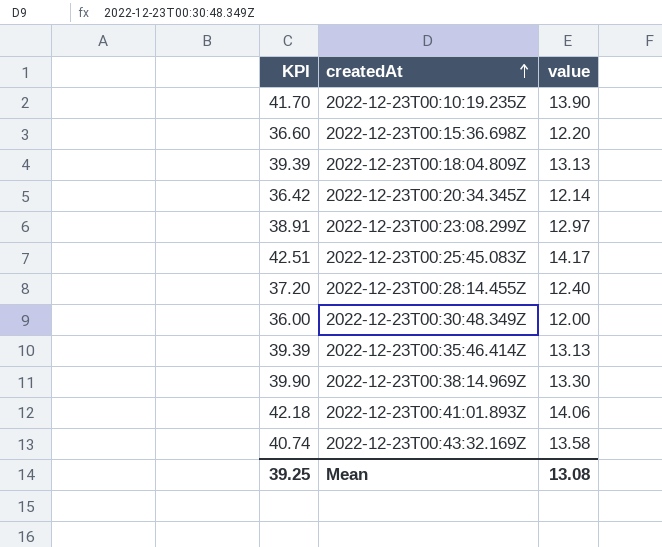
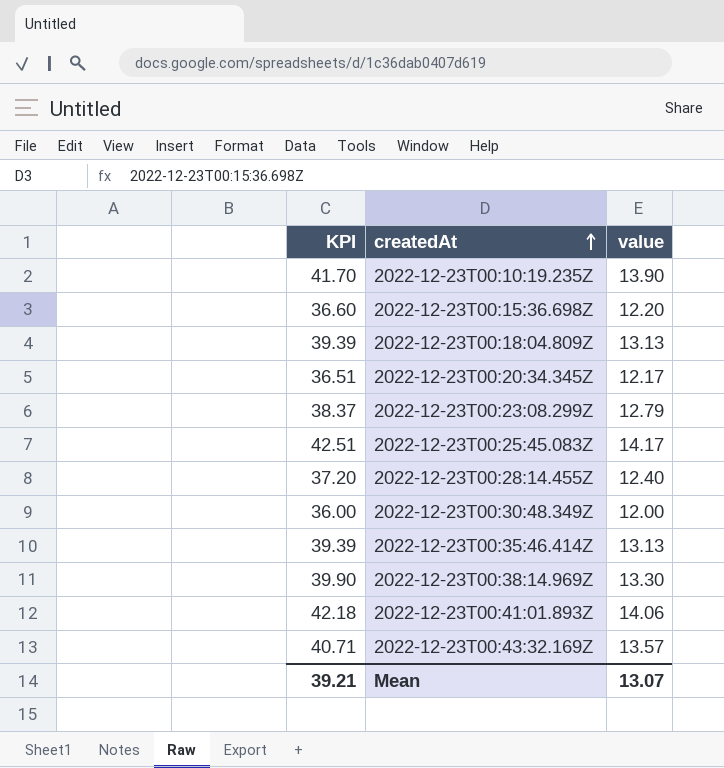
2022-12-23T00:20:34.345Z | KPI: 36.42 -> 36.51
2022-12-23T00:20:34.345Z | value: 12.14 -> 12.17
2022-12-23T00:23:08.299Z | KPI: 38.91 -> 38.37
2022-12-23T00:23:08.299Z | value: 12.97 -> 12.79
2022-12-23T00:43:32.169Z | KPI: 40.74 -> 40.71
2022-12-23T00:43:32.169Z | value: 13.58 -> 13.57
Mean | KPI: 39.25 -> 39.21
Mean | value: 13.08 -> 13.07

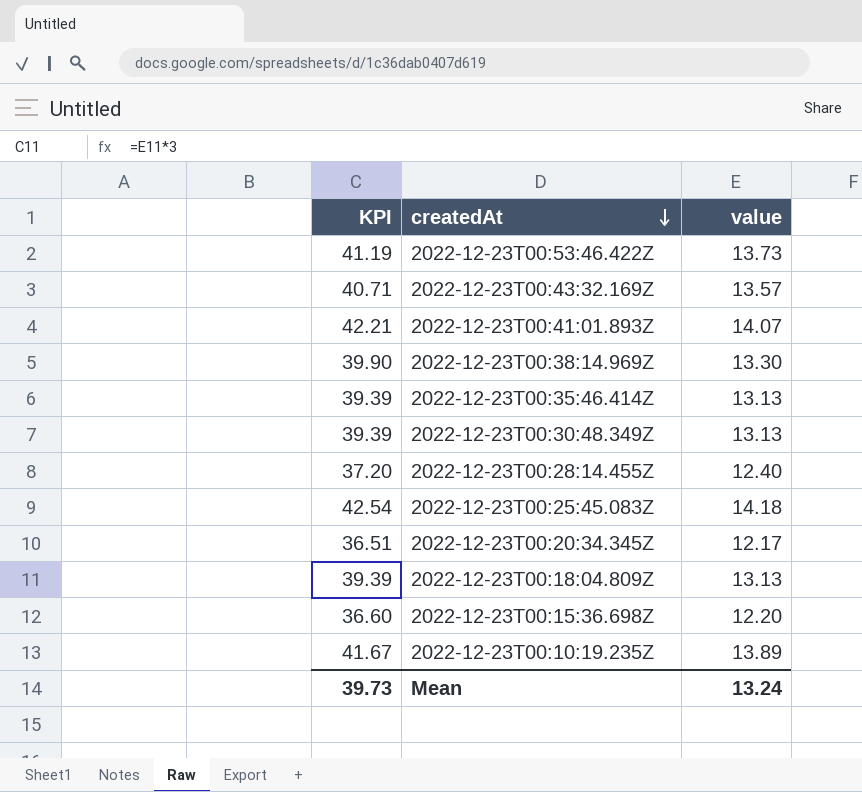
row order: createdAt ascending -> createdAt descending
row 2022-12-23T00:23:08.299Z: 38.37 | 12.79 -> none
row 2022-12-23T00:53:46.422Z: none -> 41.19 | 13.73
2022-12-23T00:41:01.893Z | KPI: 42.18 -> 42.21
2022-12-23T00:41:01.893Z | value: 14.06 -> 14.07
2022-12-23T00:30:48.349Z | KPI: 36.00 -> 39.39
2022-12-23T00:30:48.349Z | value: 12.00 -> 13.13
2022-12-23T00:25:45.083Z | KPI: 42.51 -> 42.54
2022-12-23T00:25:45.083Z | value: 14.17 -> 14.18
2022-12-23T00:10:19.235Z | KPI: 41.70 -> 41.67
2022-12-23T00:10:19.235Z | value: 13.90 -> 13.89
Mean | KPI: 39.21 -> 39.73
Mean | value: 13.07 -> 13.24

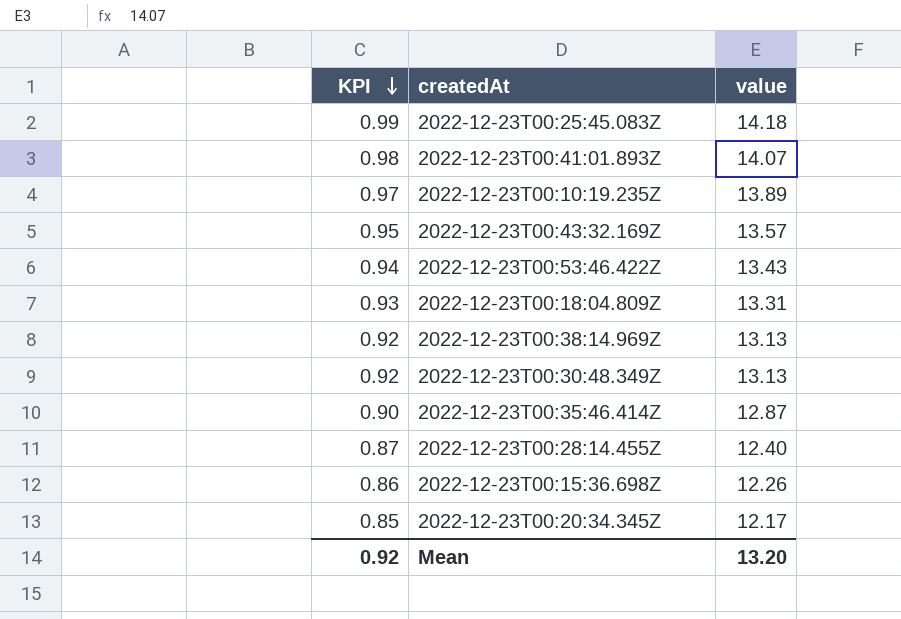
row order: createdAt descending -> KPI descending
column KPI | formula: [value] * 3 -> [value] * 0.07
2022-12-23T00:53:46.422Z | value: 13.73 -> 13.43
2022-12-23T00:18:04.809Z | value: 13.13 -> 13.31
2022-12-23T00:38:14.969Z | value: 13.30 -> 13.13
2022-12-23T00:35:46.414Z | value: 13.13 -> 12.87
2022-12-23T00:15:36.698Z | value: 12.20 -> 12.26
Mean | KPI: 39.73 -> 0.92
Mean | value: 13.24 -> 13.20

